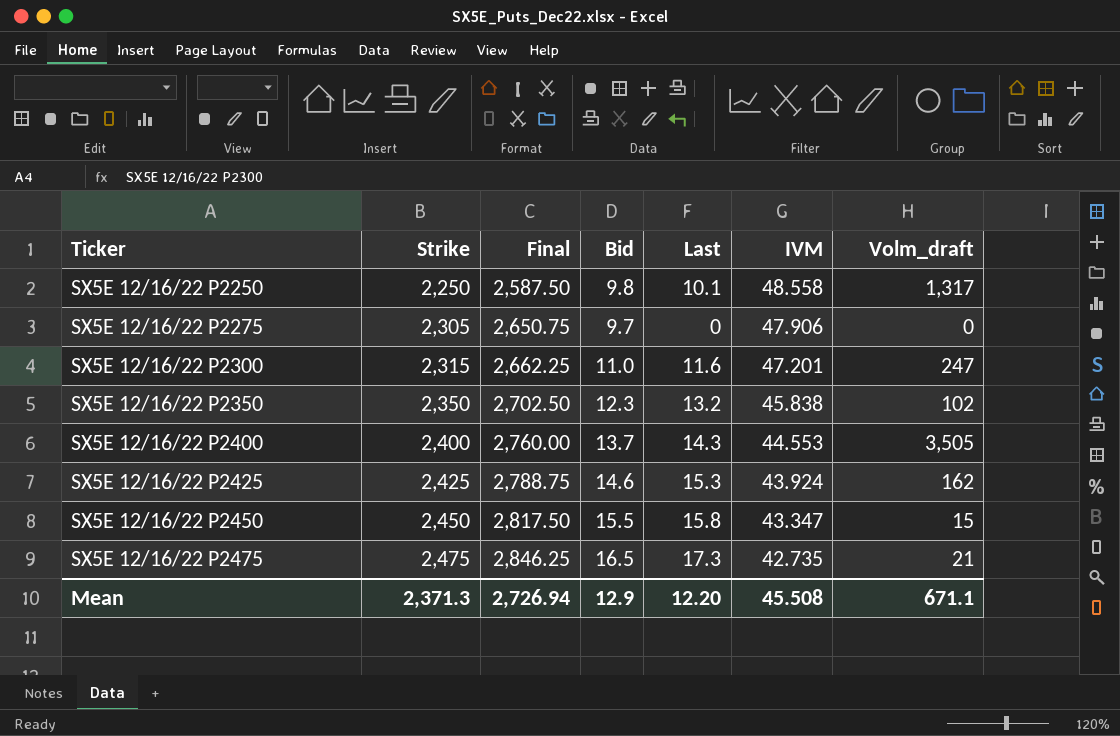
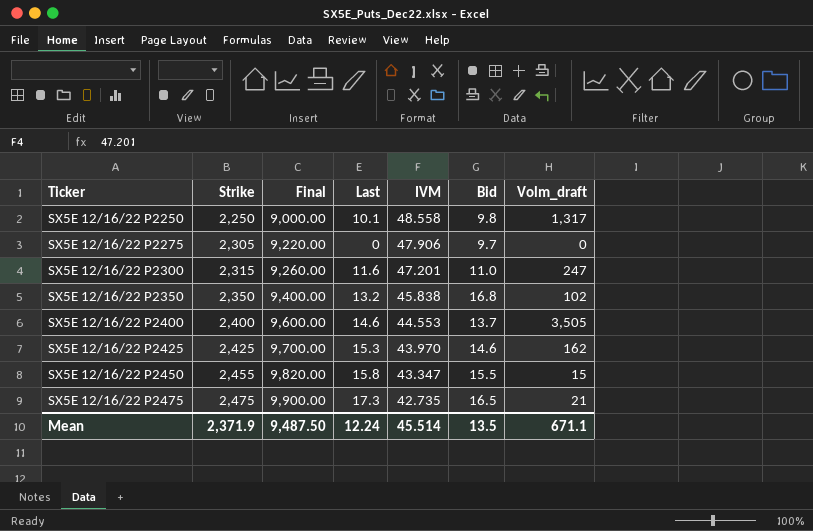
column Final | formula: [Strike] * 1.15 -> [Strike] * 4
column Bid | position: 4 -> 6
SX5E 12/16/22 P2350 | Bid: 12.3 -> 16.8
SX5E 12/16/22 P2400 | Last: 14.3 -> 14.6
SX5E 12/16/22 P2425 | IVM: 43.924 -> 43.970
SX5E 12/16/22 P2450 | Strike: 2,450 -> 2,455
Mean | Strike: 2,371.3 -> 2,371.9
Mean | Final: 2,726.94 -> 9,487.50
Mean | Last: 12.20 -> 12.24
Mean | IVM: 45.508 -> 45.514
Mean | Bid: 12.9 -> 13.5

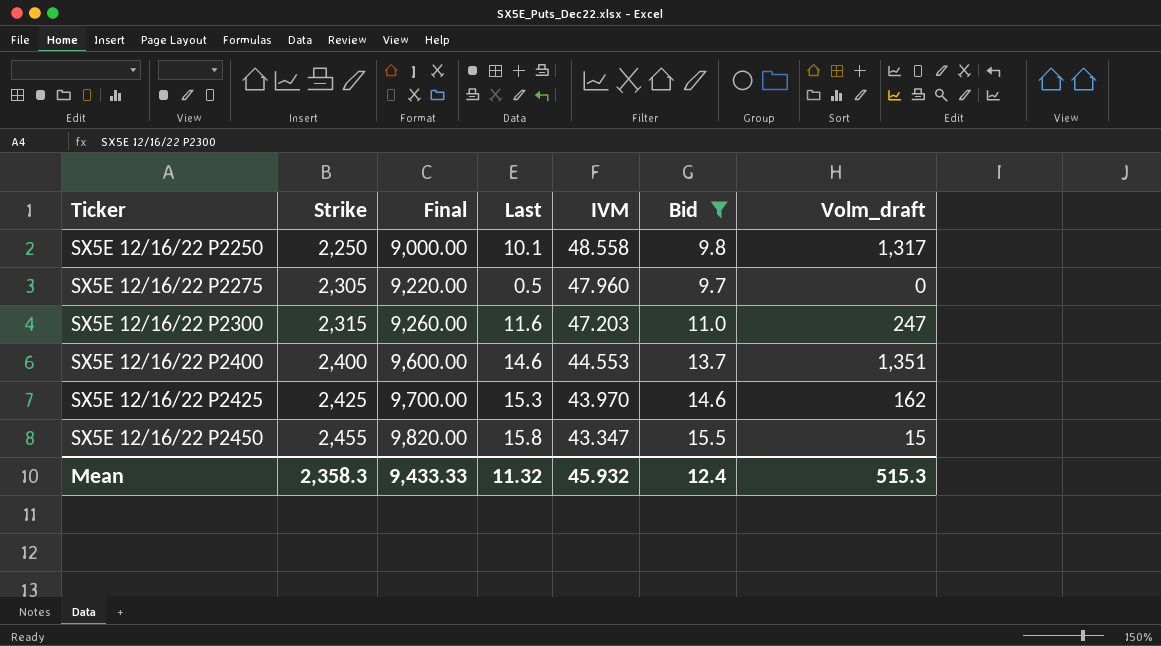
filter: none -> Bid <= 15.5
SX5E 12/16/22 P2275 | Last: 0 -> 0.5
SX5E 12/16/22 P2275 | IVM: 47.906 -> 47.960
SX5E 12/16/22 P2300 | IVM: 47.201 -> 47.203
SX5E 12/16/22 P2400 | Volm_draft: 3,505 -> 1,351
Mean | Strike: 2,371.9 -> 2,358.3
Mean | Final: 9,487.50 -> 9,433.33
Mean | Last: 12.24 -> 11.32
Mean | IVM: 45.514 -> 45.932
Mean | Bid: 13.5 -> 12.4
Mean | Volm_draft: 671.1 -> 515.3

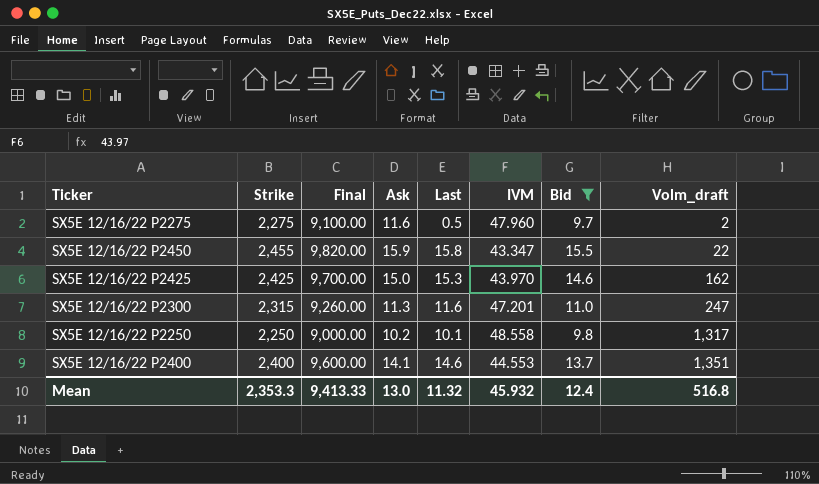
row order: Ticker ascending -> Volm_draft ascending
column Ask | position: none -> 4
SX5E 12/16/22 P2275 | Strike: 2,305 -> 2,275
SX5E 12/16/22 P2275 | Final: 9,220.00 -> 9,100.00
SX5E 12/16/22 P2275 | Volm_draft: 0 -> 2
SX5E 12/16/22 P2450 | Volm_draft: 15 -> 22
SX5E 12/16/22 P2300 | IVM: 47.203 -> 47.201
Mean | Strike: 2,358.3 -> 2,353.3
Mean | Final: 9,433.33 -> 9,413.33
Mean | Volm_draft: 515.3 -> 516.8

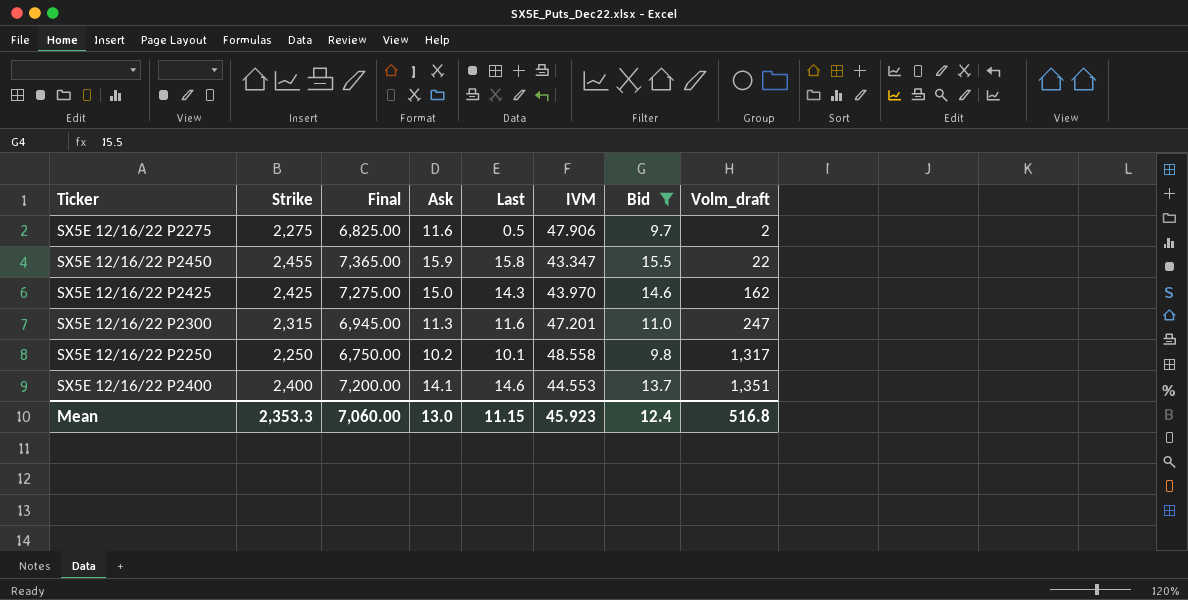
column Final | formula: [Strike] * 4 -> [Strike] * 3
SX5E 12/16/22 P2275 | IVM: 47.960 -> 47.906
SX5E 12/16/22 P2425 | Last: 15.3 -> 14.3
Mean | Final: 9,413.33 -> 7,060.00
Mean | Last: 11.32 -> 11.15
Mean | IVM: 45.932 -> 45.923

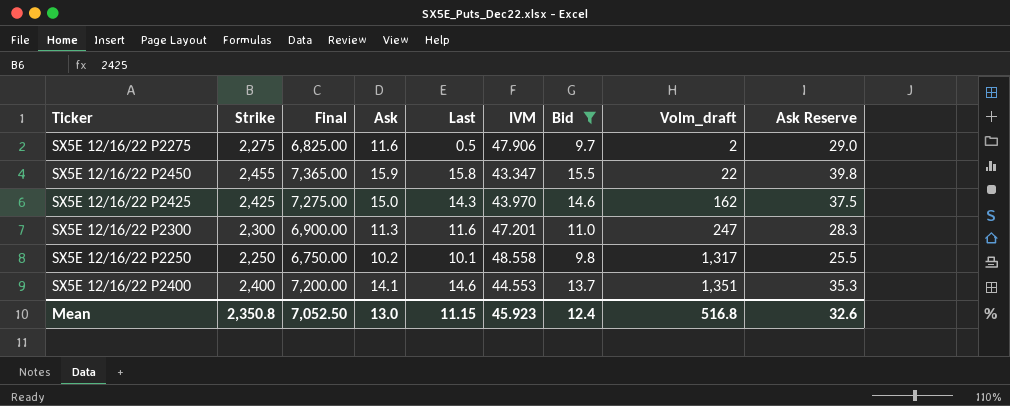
column Ask Reserve | formula: none -> [Ask] * 2.5
SX5E 12/16/22 P2300 | Strike: 2,315 -> 2,300
SX5E 12/16/22 P2300 | Final: 6,945.00 -> 6,900.00
Mean | Strike: 2,353.3 -> 2,350.8
Mean | Final: 7,060.00 -> 7,052.50

